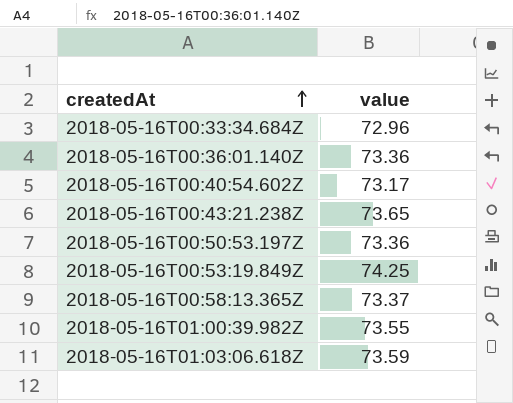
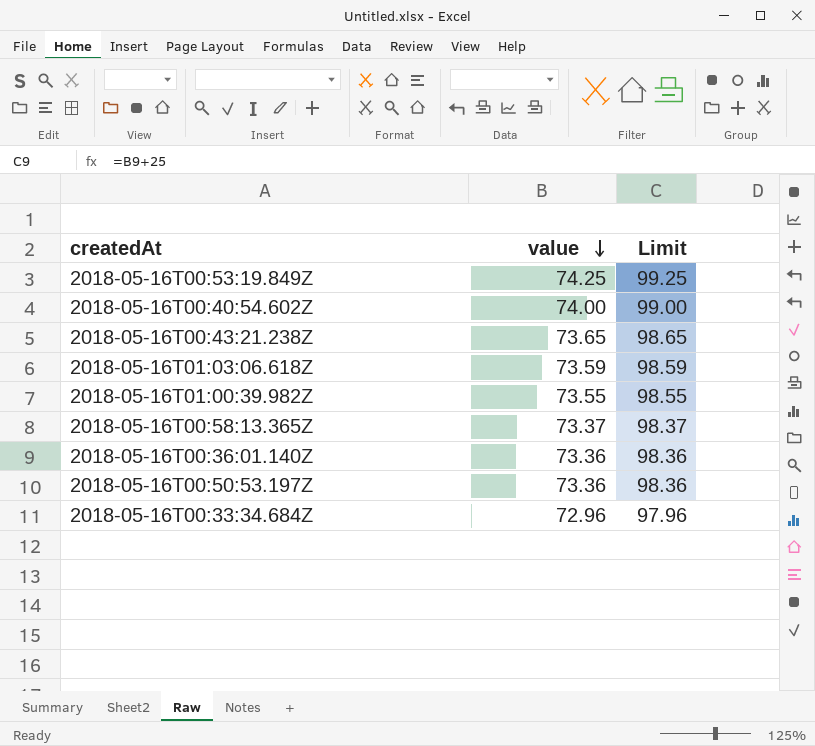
row order: createdAt ascending -> value descending
column Limit | formula: none -> [value] + 25
2018-05-16T00:40:54.602Z | value: 73.17 -> 74.00

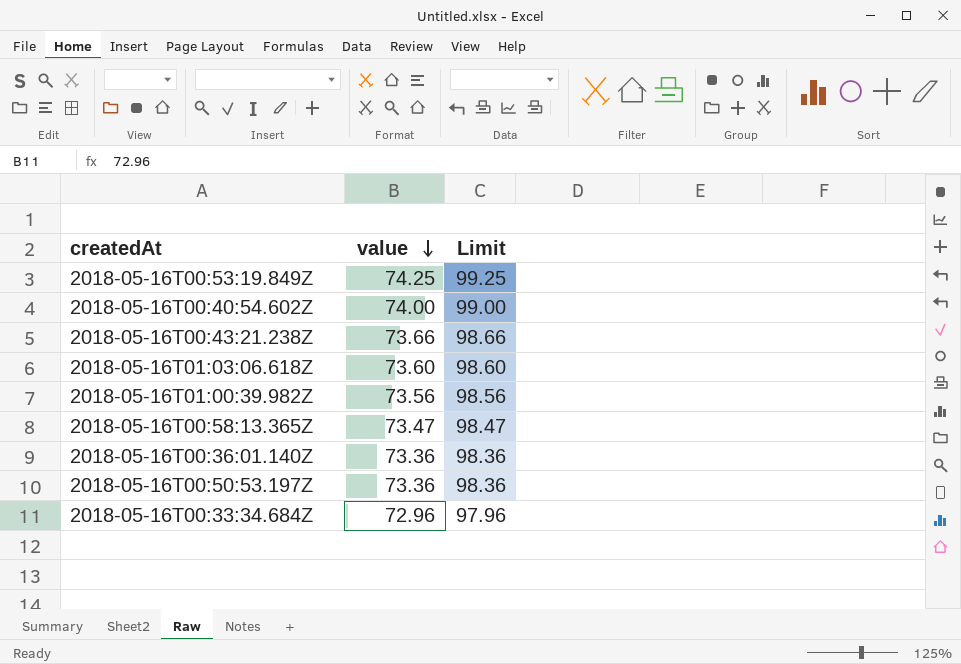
2018-05-16T00:43:21.238Z | value: 73.65 -> 73.66
2018-05-16T00:43:21.238Z | Limit: 98.65 -> 98.66
2018-05-16T01:03:06.618Z | value: 73.59 -> 73.60
2018-05-16T01:03:06.618Z | Limit: 98.59 -> 98.60
2018-05-16T01:00:39.982Z | value: 73.55 -> 73.56
2018-05-16T01:00:39.982Z | Limit: 98.55 -> 98.56
2018-05-16T00:58:13.365Z | value: 73.37 -> 73.47
2018-05-16T00:58:13.365Z | Limit: 98.37 -> 98.47

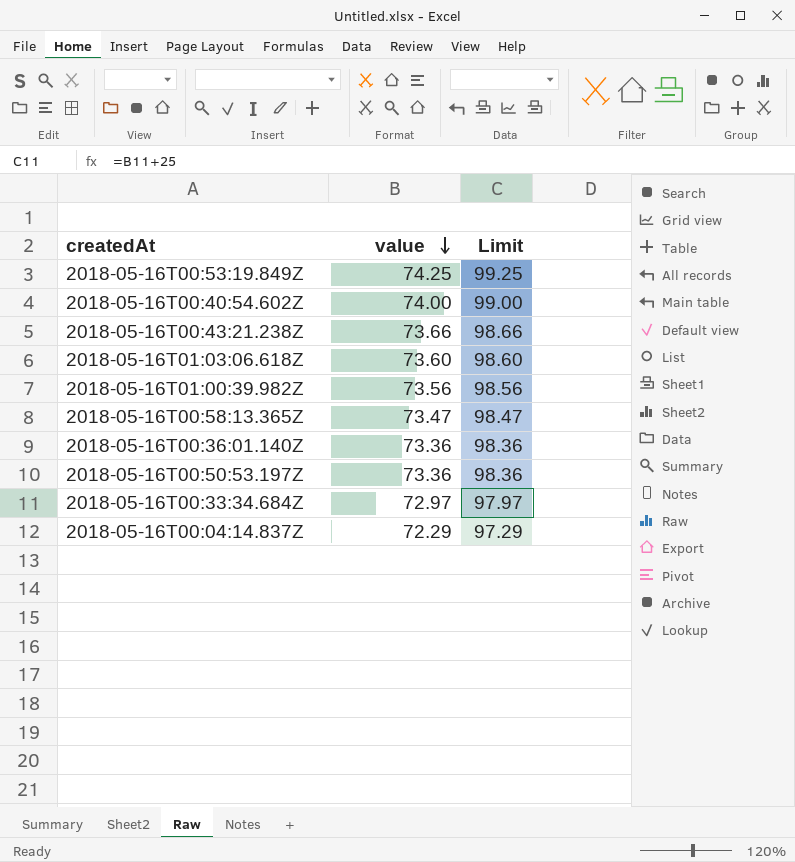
2018-05-16T00:33:34.684Z | value: 72.96 -> 72.97
2018-05-16T00:33:34.684Z | Limit: 97.96 -> 97.97
row 2018-05-16T00:04:14.837Z: none -> 72.29 | 97.29

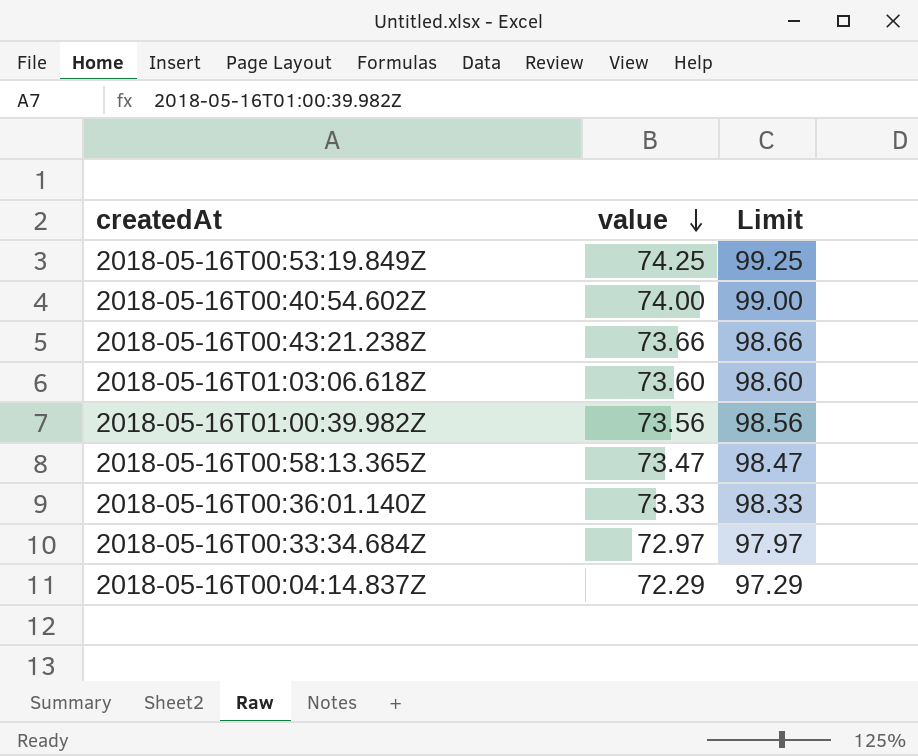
row 2018-05-16T00:50:53.197Z: 73.36 | 98.36 -> none
2018-05-16T00:36:01.140Z | value: 73.36 -> 73.33
2018-05-16T00:36:01.140Z | Limit: 98.36 -> 98.33

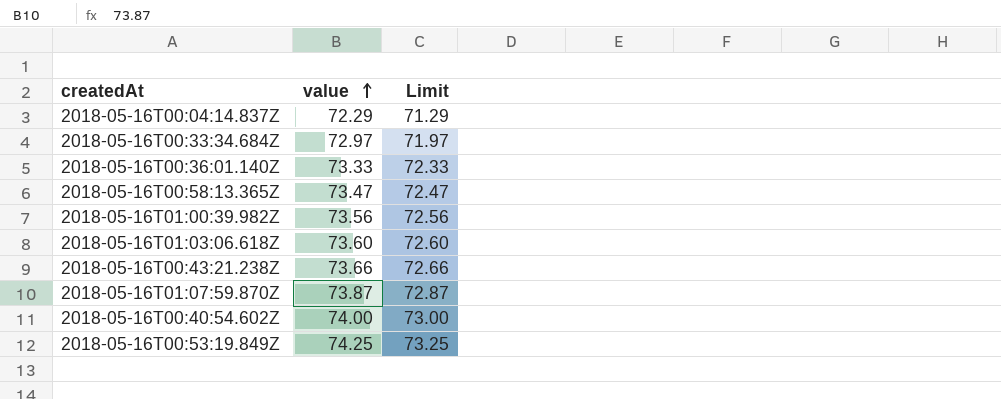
row order: value descending -> value ascending
column Limit | formula: [value] + 25 -> [value] - 1
row 2018-05-16T01:07:59.870Z: none -> 73.87 | 72.87

